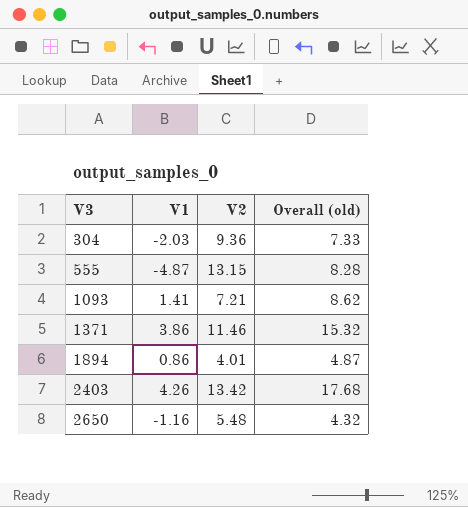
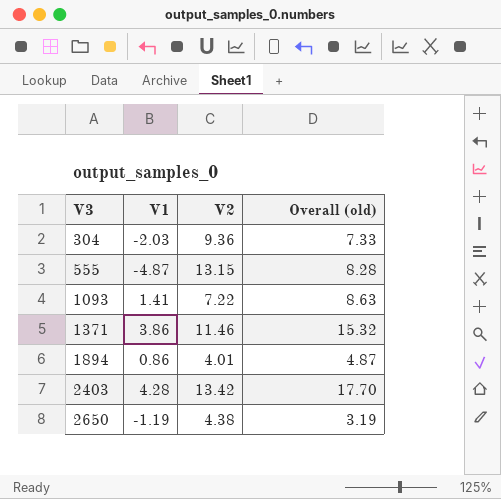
1093 | V2: 7.21 -> 7.22
1093 | Overall (old): 8.62 -> 8.63
2403 | V1: 4.26 -> 4.28
2403 | Overall (old): 17.68 -> 17.70
2650 | V1: -1.16 -> -1.19
2650 | V2: 5.48 -> 4.38
2650 | Overall (old): 4.32 -> 3.19

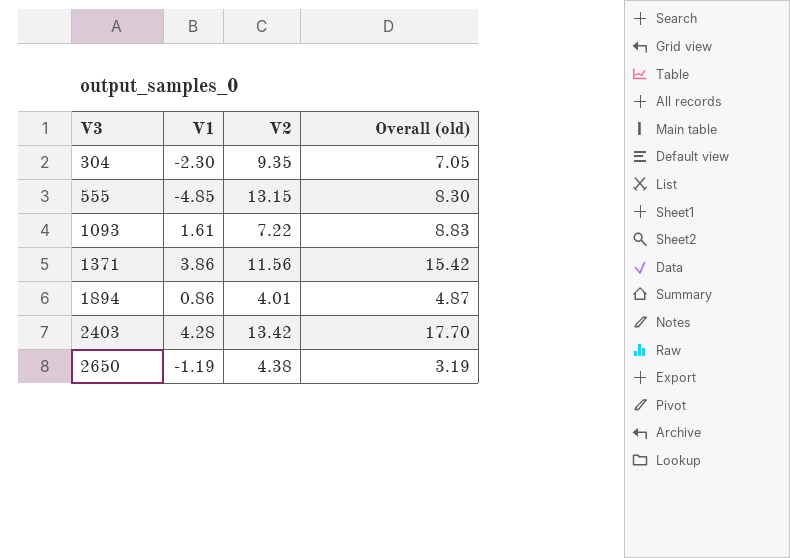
304 | V1: -2.03 -> -2.30
304 | V2: 9.36 -> 9.35
304 | Overall (old): 7.33 -> 7.05
555 | V1: -4.87 -> -4.85
555 | Overall (old): 8.28 -> 8.30
1093 | V1: 1.41 -> 1.61
1093 | Overall (old): 8.63 -> 8.83
1371 | V2: 11.46 -> 11.56
1371 | Overall (old): 15.32 -> 15.42

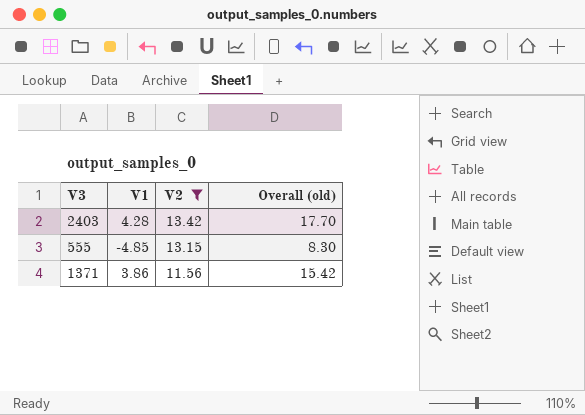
filter: none -> V2 >= 11.56
row order: V3 ascending -> V2 descending

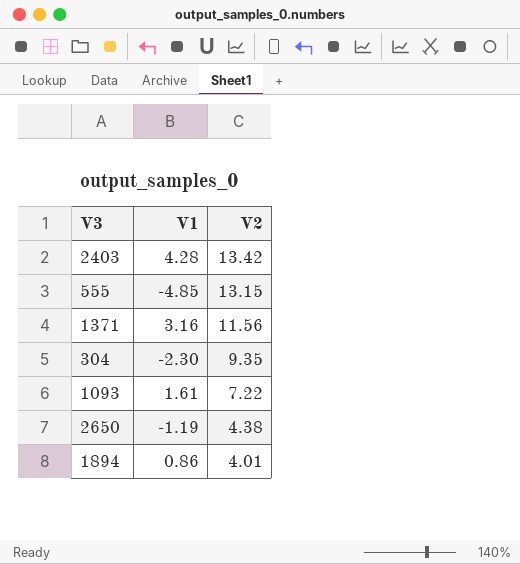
filter: V2 >= 11.56 -> none
column Overall (old) | formula: [V1] + [V2] -> none
1371 | V1: 3.86 -> 3.16

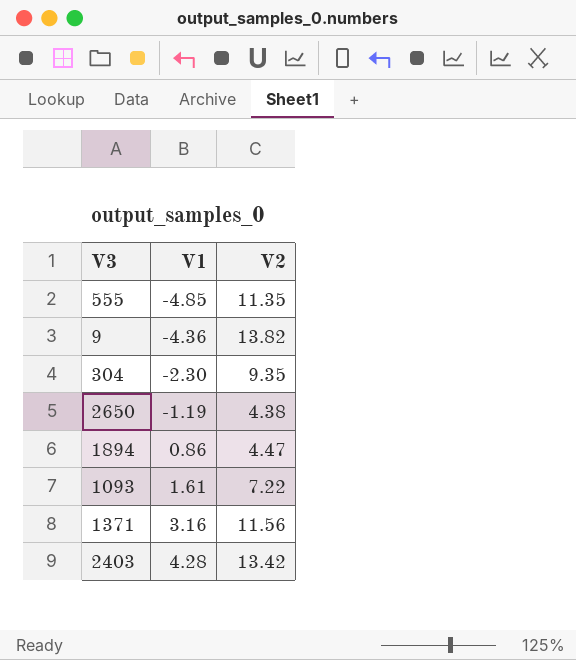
row order: V2 descending -> V1 ascending
555 | V2: 13.15 -> 11.35
row 9: none -> -4.36 | 13.82
1894 | V2: 4.01 -> 4.47

